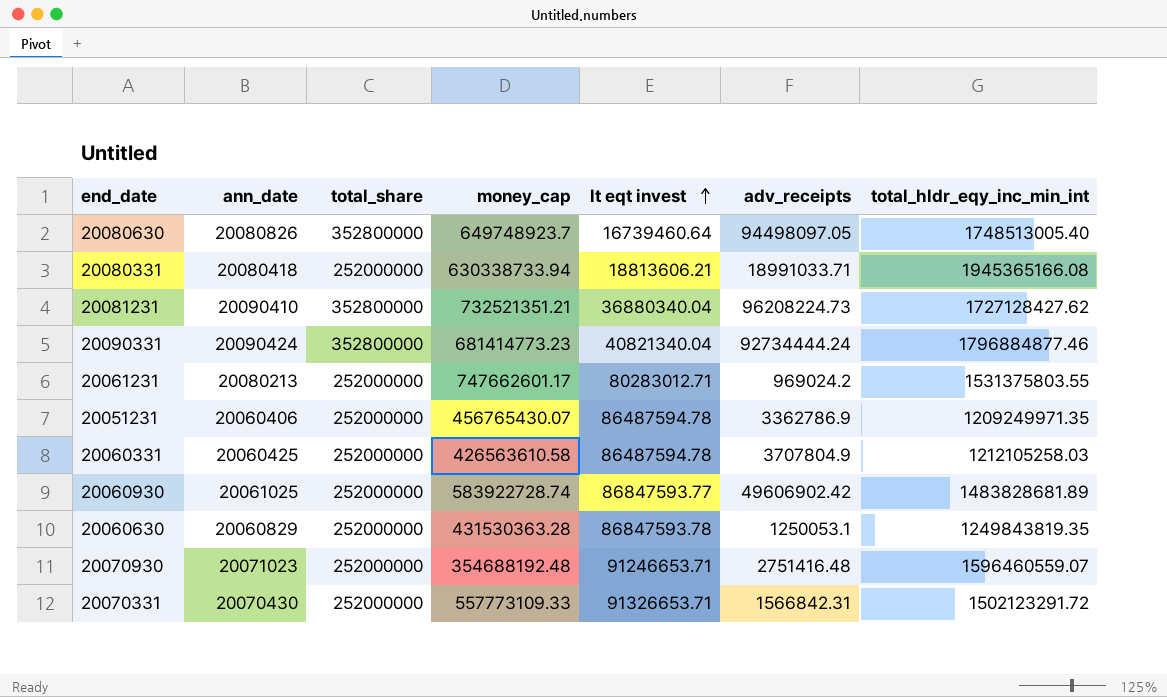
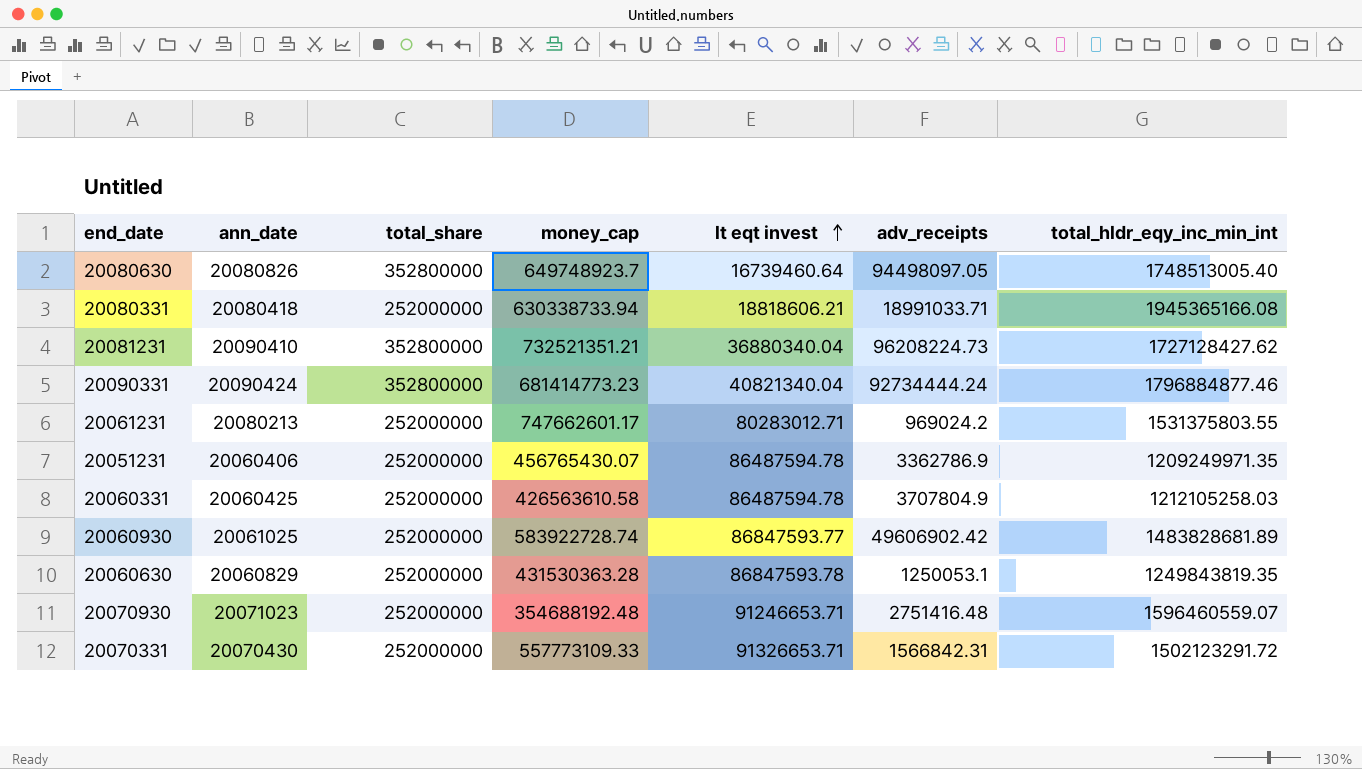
20080331 | lt eqt invest: 18813606.21 -> 18818606.21

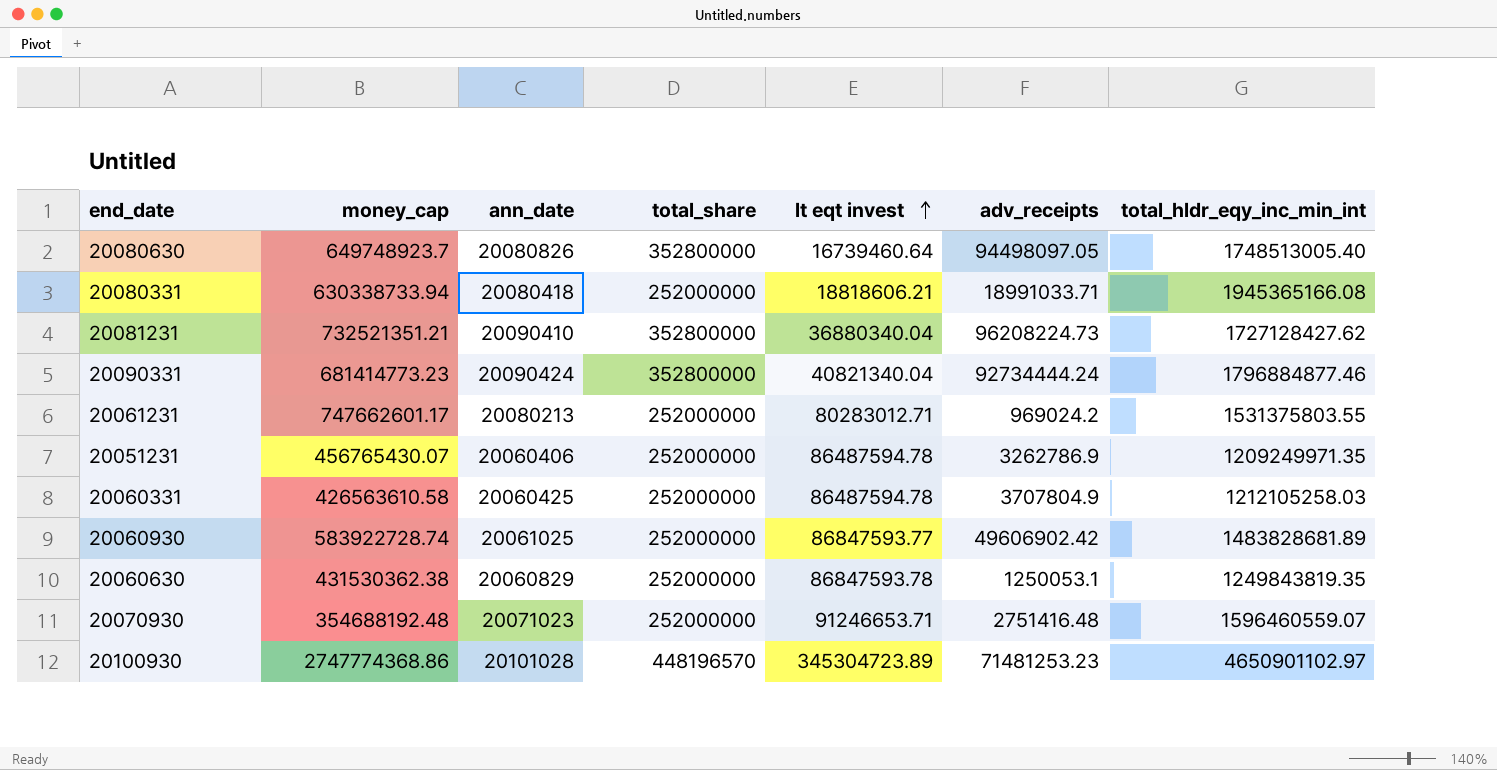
column money_cap | position: 4 -> 2
row 20070331: 20070430 | 252000000 | 557773109.33 | 91326653.71 | 1566842.31 | 1502123291.72 -> none
20051231 | adv_receipts: 3362786.9 -> 3262786.9
20060630 | money_cap: 431530363.28 -> 431530362.38
row 20100930: none -> 2747774368.86 | 20101028 | 448196570 | 345304723.89 | 71481253.23 | 4650901102.97

